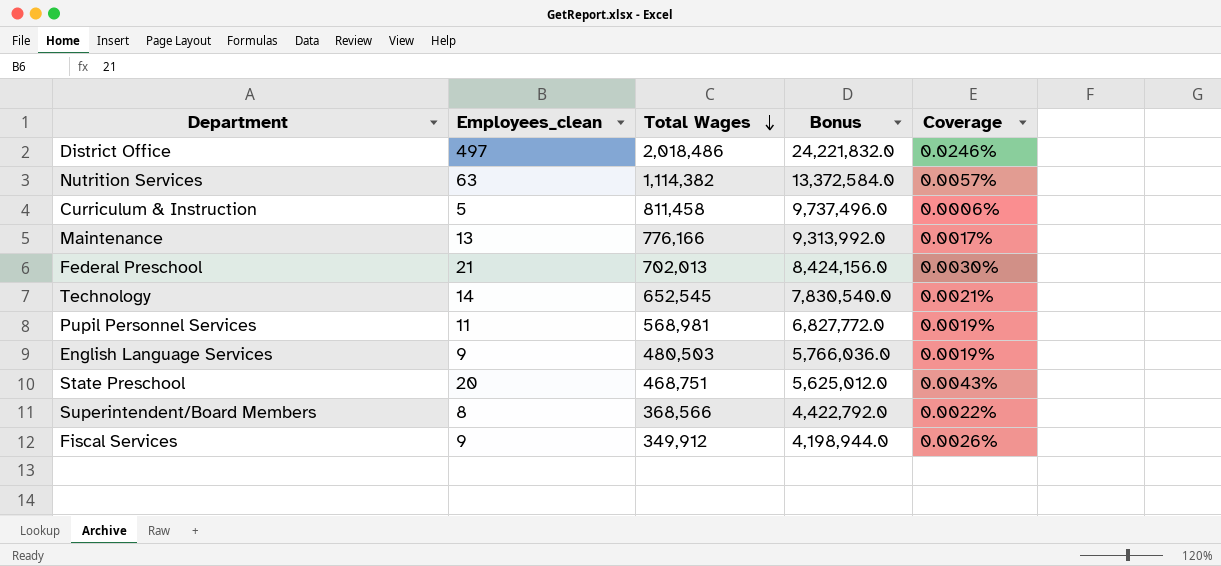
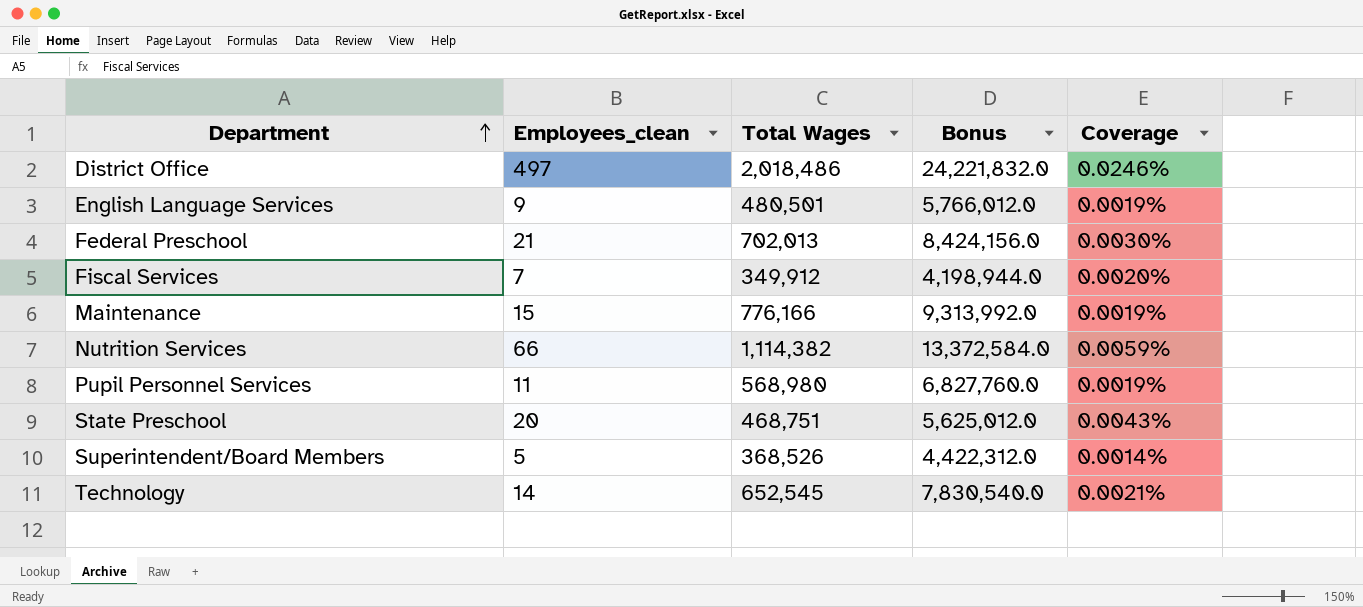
row order: Total Wages descending -> Department ascending
row Curriculum & Instruction: 5 | 811,458 | 9,737,496.0 | 0.0006% -> none
English Language Services | Total Wages: 480,503 -> 480,501
English Language Services | Bonus: 5,766,036.0 -> 5,766,012.0
Fiscal Services | Employees_clean: 9 -> 7
Fiscal Services | Coverage: 0.0026% -> 0.0020%
Maintenance | Employees_clean: 13 -> 15
Maintenance | Coverage: 0.0017% -> 0.0019%
Nutrition Services | Employees_clean: 63 -> 66
Nutrition Services | Coverage: 0.0057% -> 0.0059%
Pupil Personnel Services | Total Wages: 568,981 -> 568,980
Pupil Personnel Services | Bonus: 6,827,772.0 -> 6,827,760.0
Superintendent/Board Members | Employees_clean: 8 -> 5
Superintendent/Board Members | Total Wages: 368,566 -> 368,526
Superintendent/Board Members | Bonus: 4,422,792.0 -> 4,422,312.0
Superintendent/Board Members | Coverage: 0.0022% -> 0.0014%

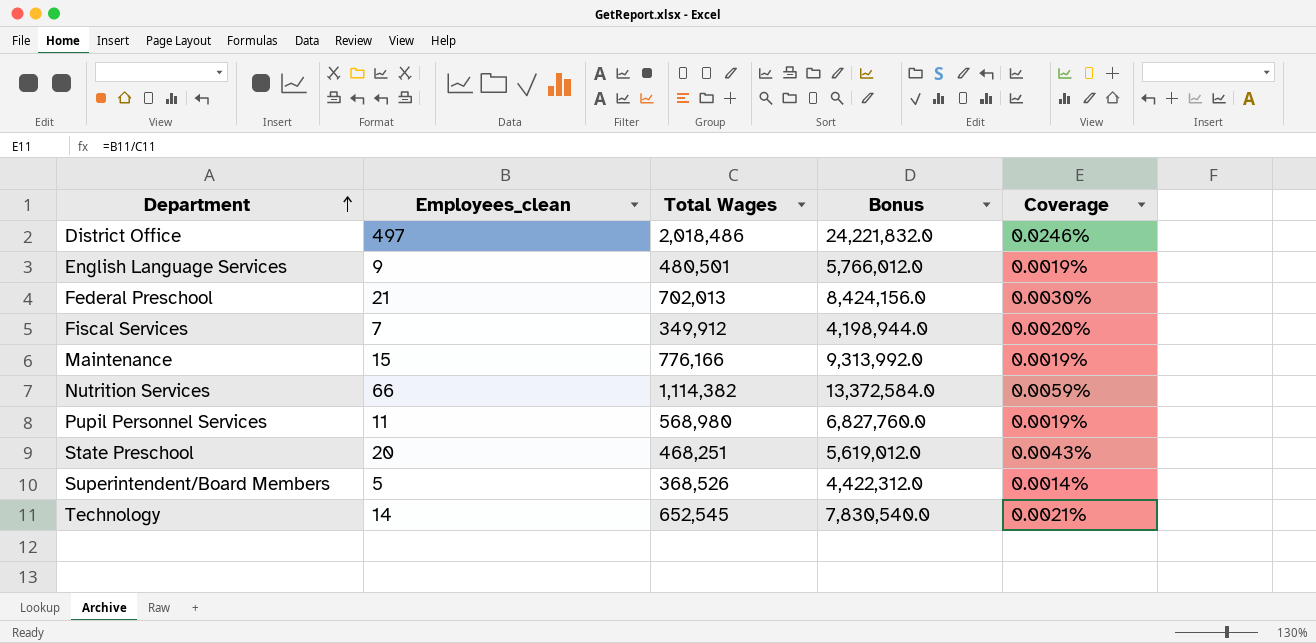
State Preschool | Total Wages: 468,751 -> 468,251
State Preschool | Bonus: 5,625,012.0 -> 5,619,012.0

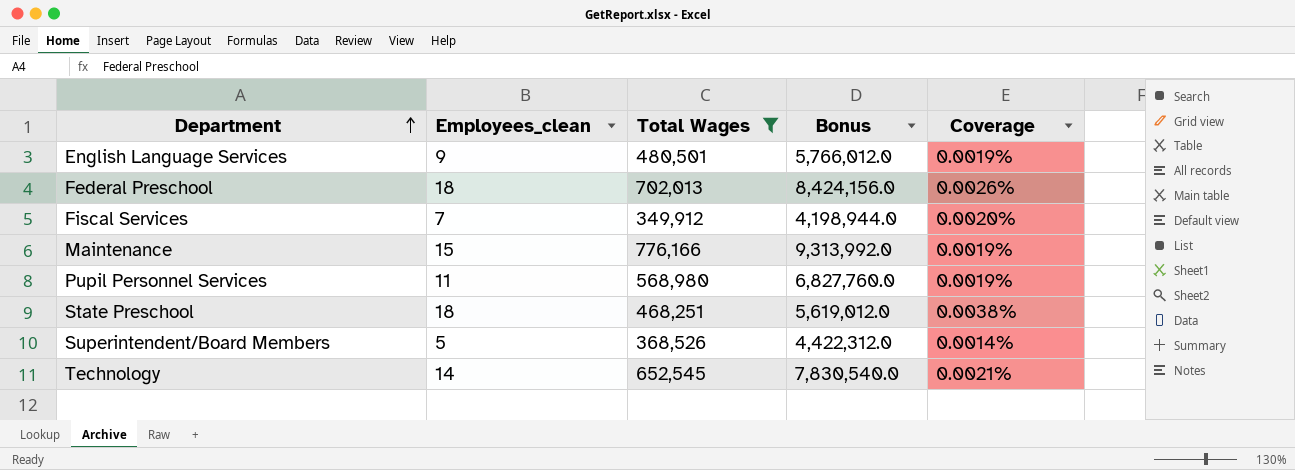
filter: none -> Total Wages <= 776,166
Federal Preschool | Employees_clean: 21 -> 18
Federal Preschool | Coverage: 0.0030% -> 0.0026%
State Preschool | Employees_clean: 20 -> 18
State Preschool | Coverage: 0.0043% -> 0.0038%

